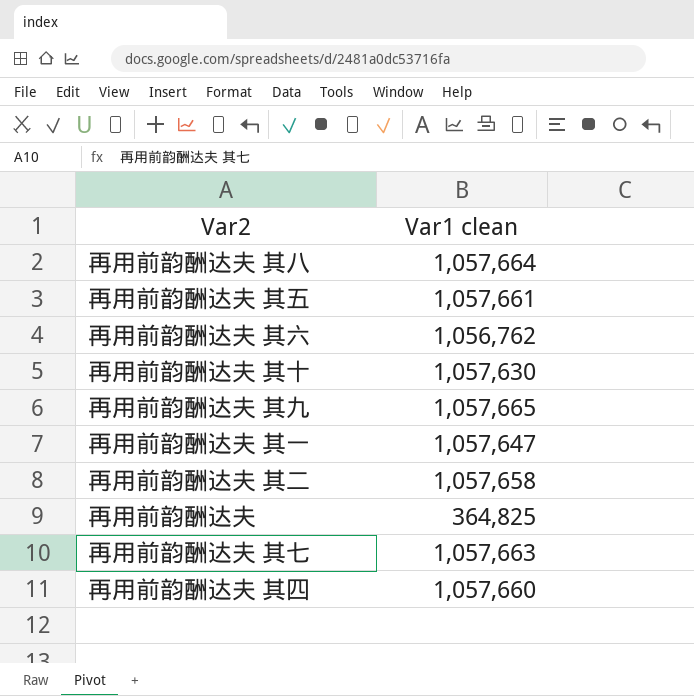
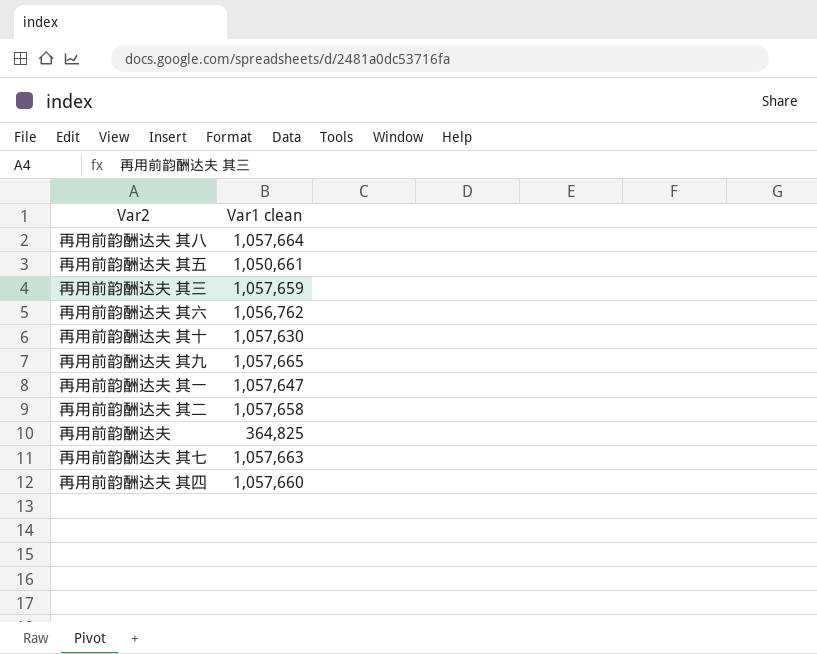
再用前韵酬达夫 其五 | Var1 clean: 1,057,661 -> 1,050,661
row 再用前韵酬达夫 其三: none -> 1,057,659

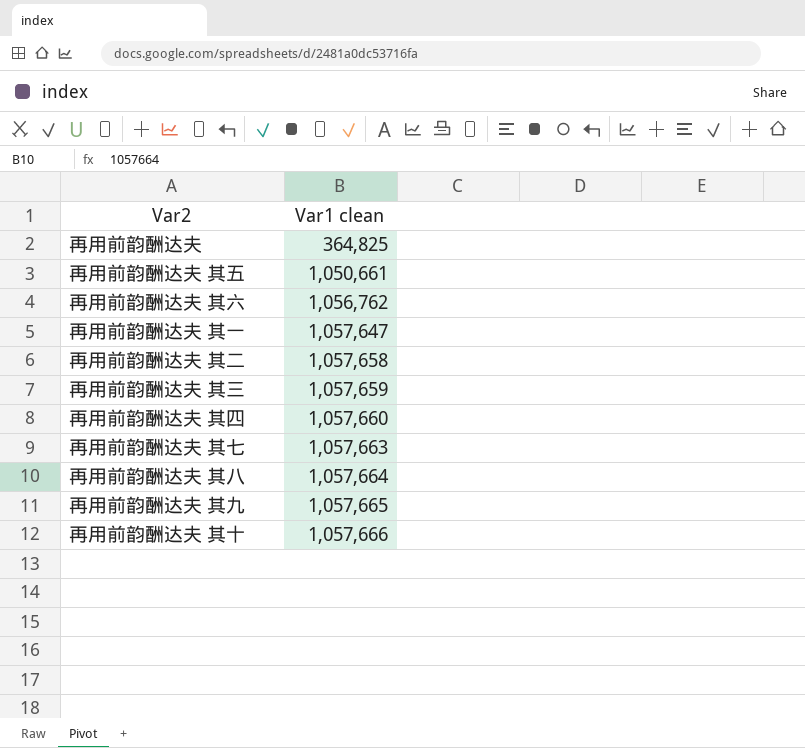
row order: none -> Var1 clean ascending
再用前韵酬达夫 其十 | Var1 clean: 1,057,630 -> 1,057,666

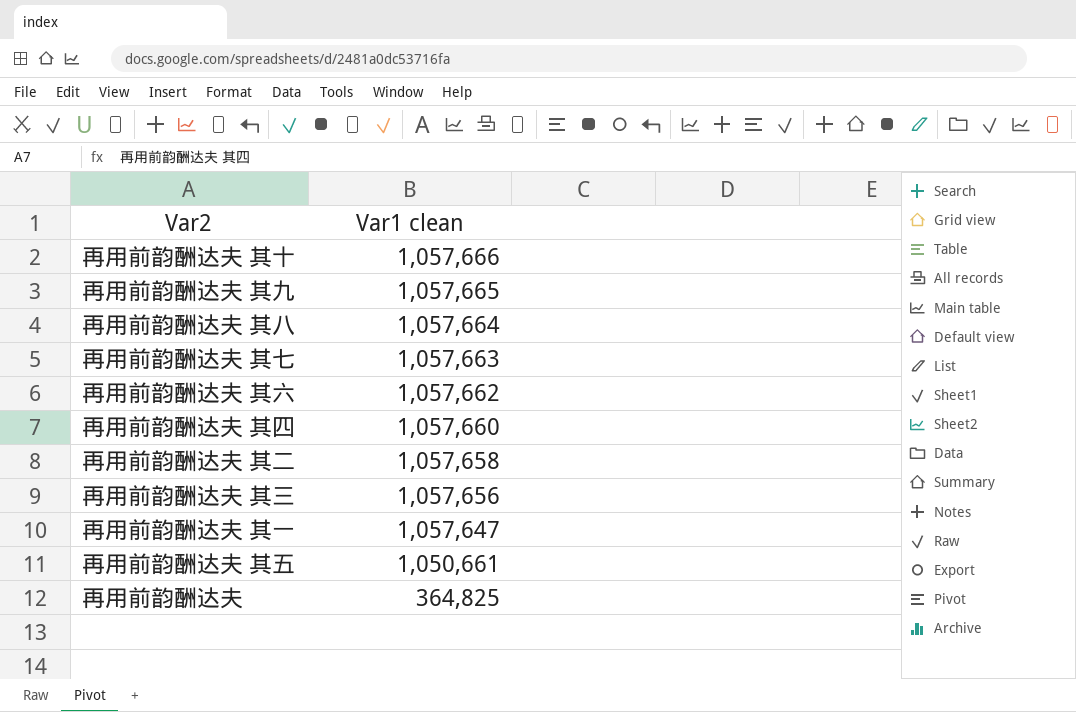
row order: Var1 clean ascending -> Var1 clean descending
再用前韵酬达夫 其六 | Var1 clean: 1,056,762 -> 1,057,662
再用前韵酬达夫 其三 | Var1 clean: 1,057,659 -> 1,057,656

